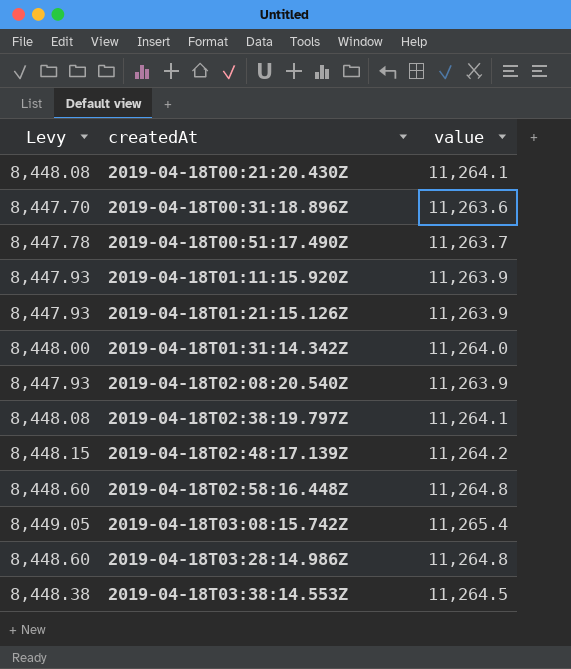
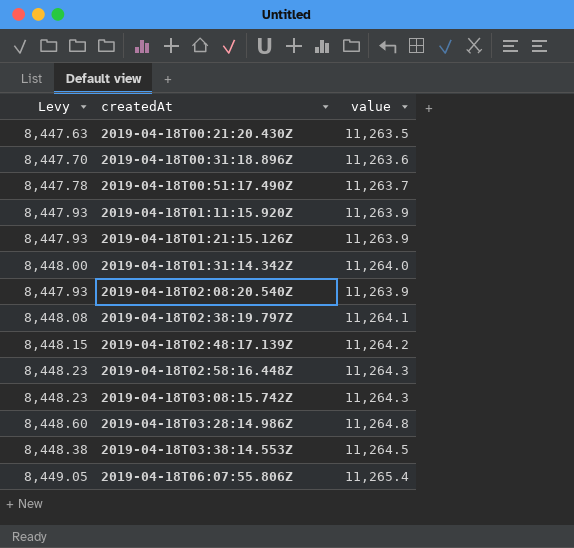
2019-04-18T00:21:20.430Z | Levy: 8,448.08 -> 8,447.63
2019-04-18T00:21:20.430Z | value: 11,264.1 -> 11,263.5
2019-04-18T02:58:16.448Z | Levy: 8,448.60 -> 8,448.23
2019-04-18T02:58:16.448Z | value: 11,264.8 -> 11,264.3
2019-04-18T03:08:15.742Z | Levy: 8,449.05 -> 8,448.23
2019-04-18T03:08:15.742Z | value: 11,265.4 -> 11,264.3
row 2019-04-18T06:07:55.806Z: none -> 8,449.05 | 11,265.4

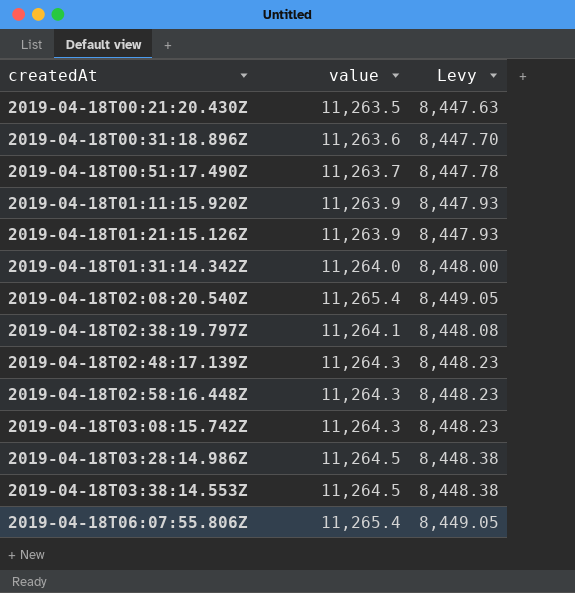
column Levy | position: 1 -> 3
2019-04-18T02:08:20.540Z | value: 11,263.9 -> 11,265.4
2019-04-18T02:08:20.540Z | Levy: 8,447.93 -> 8,449.05
2019-04-18T02:48:17.139Z | value: 11,264.2 -> 11,264.3
2019-04-18T02:48:17.139Z | Levy: 8,448.15 -> 8,448.23
2019-04-18T03:28:14.986Z | value: 11,264.8 -> 11,264.5
2019-04-18T03:28:14.986Z | Levy: 8,448.60 -> 8,448.38

